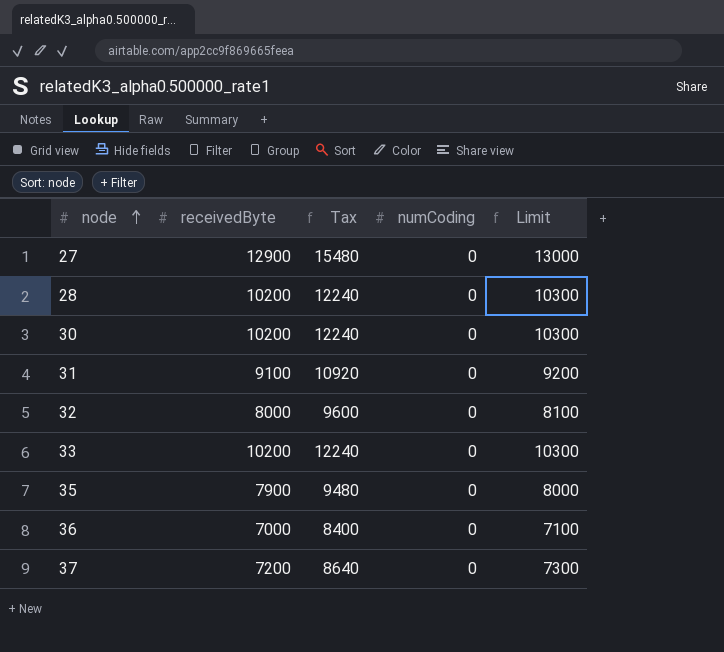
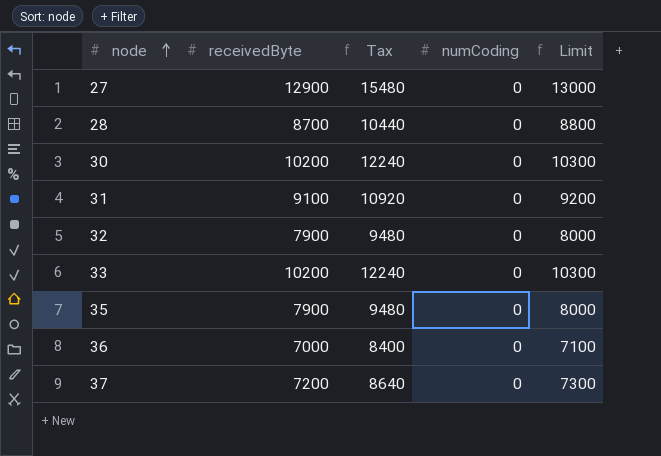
28 | receivedByte: 10200 -> 8700
28 | Tax: 12240 -> 10440
28 | Limit: 10300 -> 8800
32 | receivedByte: 8000 -> 7900
32 | Tax: 9600 -> 9480
32 | Limit: 8100 -> 8000

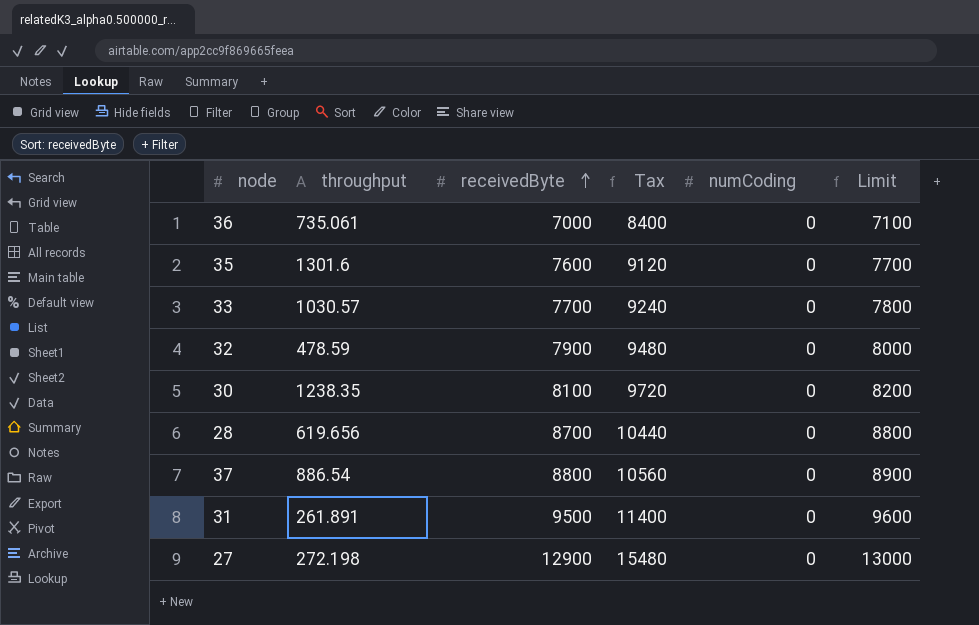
row order: node ascending -> receivedByte ascending
column throughput | position: none -> 2
35 | receivedByte: 7900 -> 7600
35 | Tax: 9480 -> 9120
35 | Limit: 8000 -> 7700
33 | receivedByte: 10200 -> 7700
33 | Tax: 12240 -> 9240
33 | Limit: 10300 -> 7800
30 | receivedByte: 10200 -> 8100
30 | Tax: 12240 -> 9720
30 | Limit: 10300 -> 8200
37 | receivedByte: 7200 -> 8800
37 | Tax: 8640 -> 10560
37 | Limit: 7300 -> 8900
31 | receivedByte: 9100 -> 9500
31 | Tax: 10920 -> 11400
31 | Limit: 9200 -> 9600

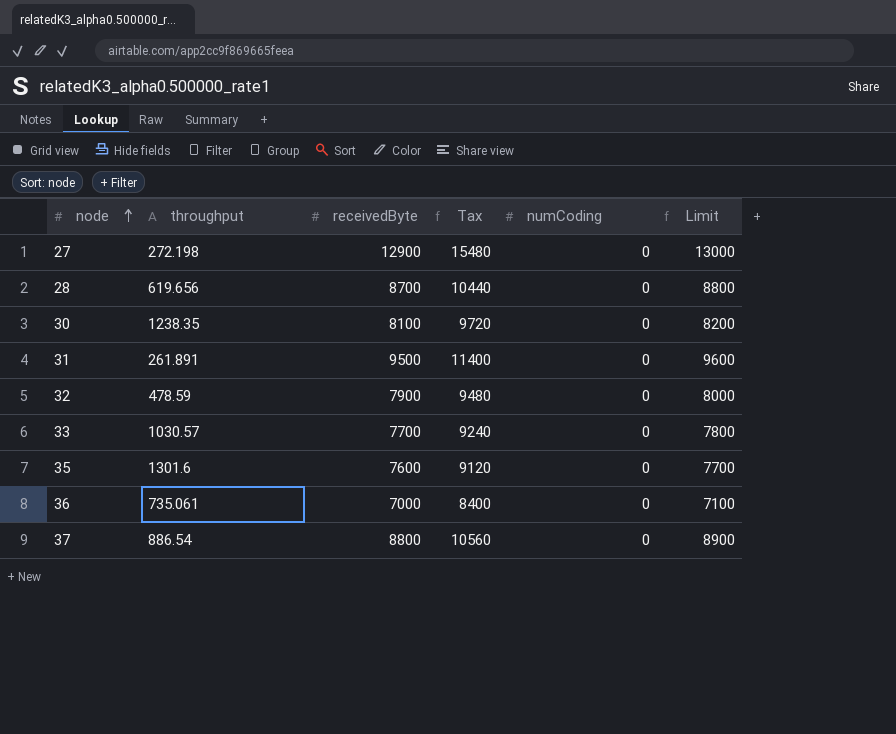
row order: receivedByte ascending -> node ascending

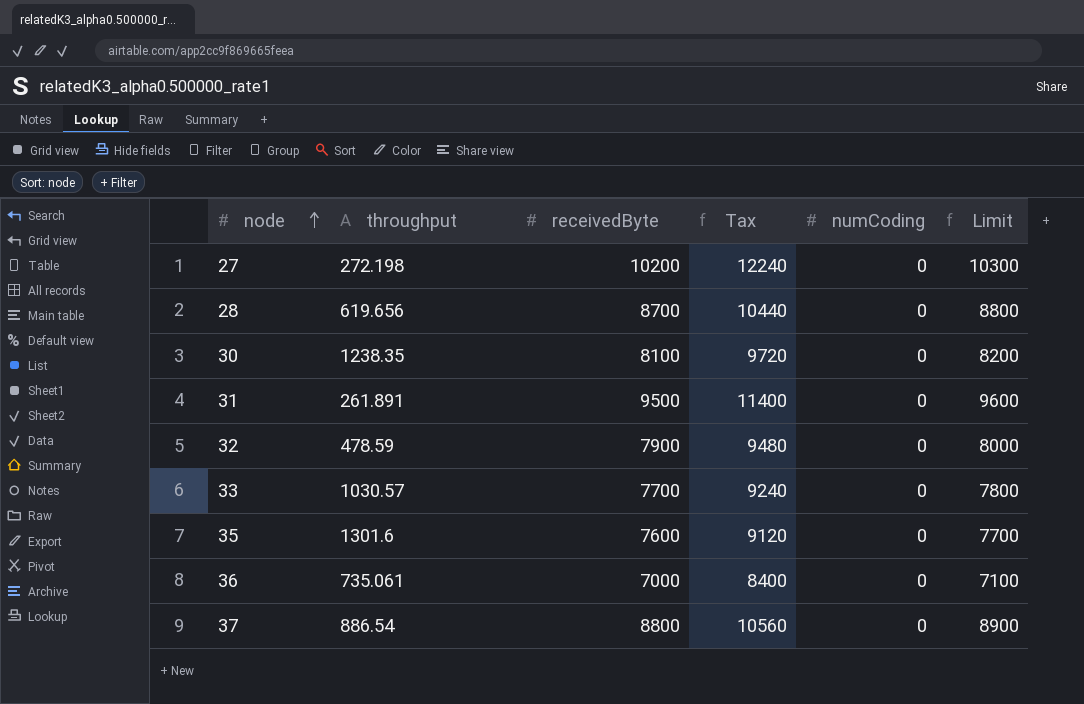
27 | receivedByte: 12900 -> 10200
27 | Tax: 15480 -> 12240
27 | Limit: 13000 -> 10300

